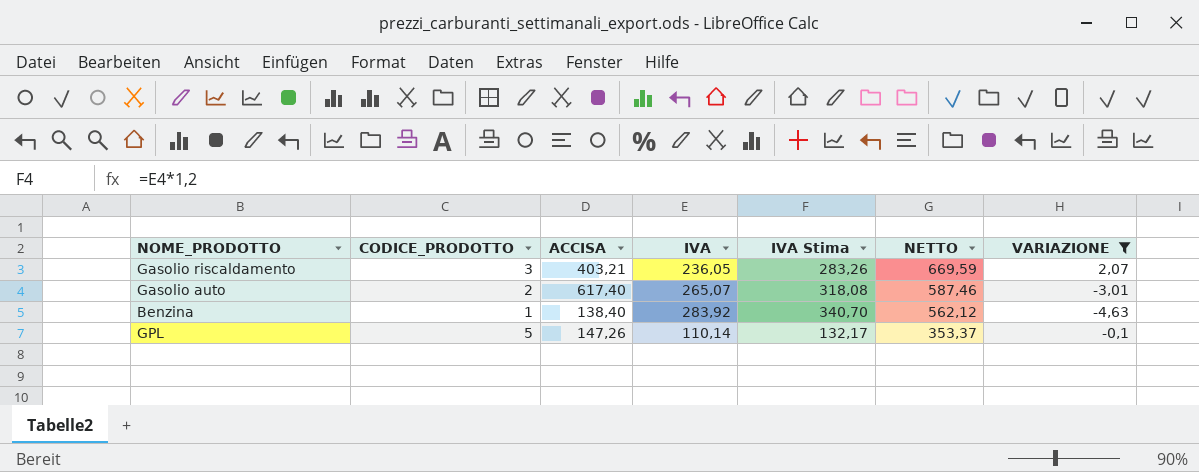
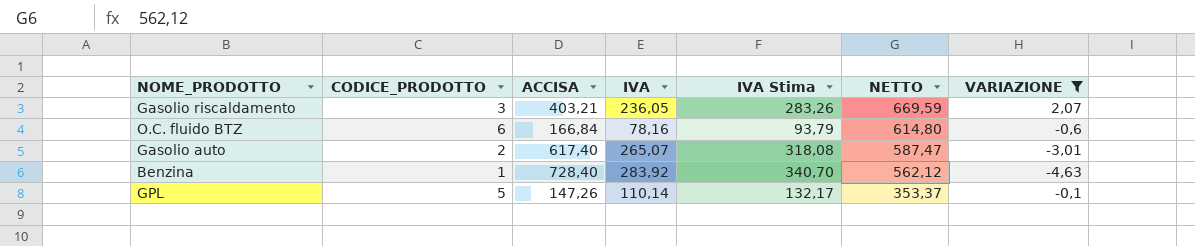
row O.C. fluido BTZ: none -> 6 | 166,84 | 78,16 | 93,79 | 614,80 | -0,6
Gasolio auto | NETTO: 587,46 -> 587,47
Benzina | ACCISA: 138,40 -> 728,40

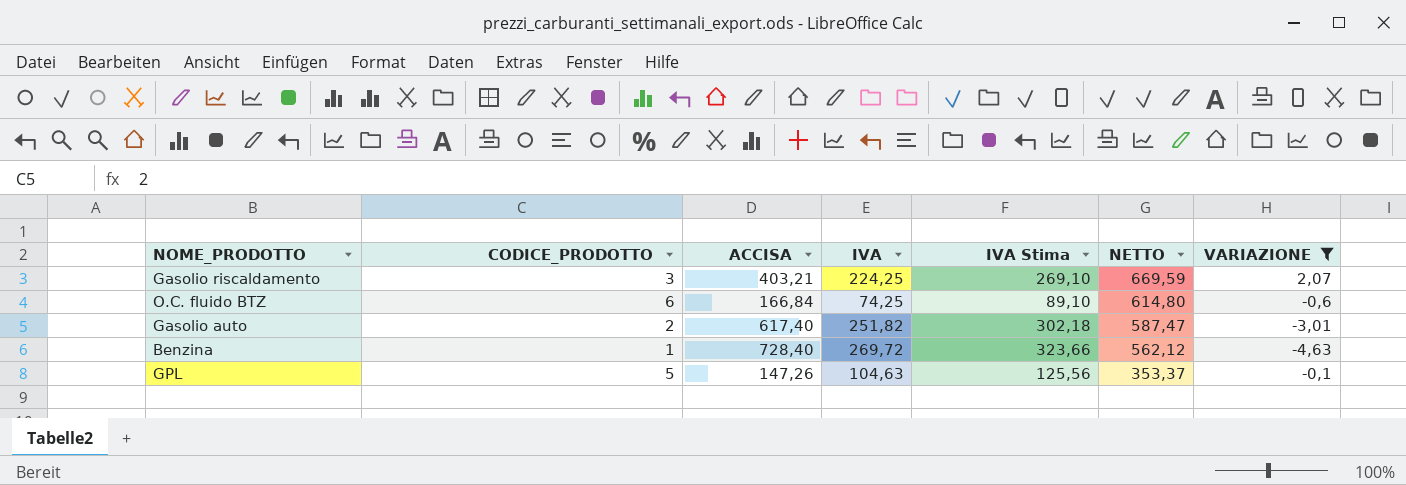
Gasolio riscaldamento | IVA: 236,05 -> 224,25
Gasolio riscaldamento | IVA Stima: 283,26 -> 269,10
O.C. fluido BTZ | IVA: 78,16 -> 74,25
O.C. fluido BTZ | IVA Stima: 93,79 -> 89,10
Gasolio auto | IVA: 265,07 -> 251,82
Gasolio auto | IVA Stima: 318,08 -> 302,18
Benzina | IVA: 283,92 -> 269,72
Benzina | IVA Stima: 340,70 -> 323,66
GPL | IVA: 110,14 -> 104,63
GPL | IVA Stima: 132,17 -> 125,56

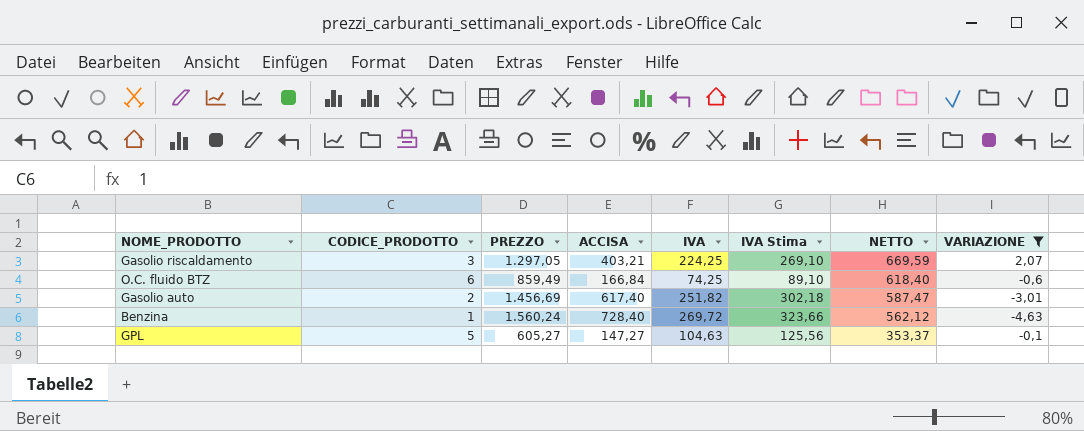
column PREZZO | formula: none -> [ACCISA] + [IVA] + [NETTO]
O.C. fluido BTZ | NETTO: 614,80 -> 618,40
GPL | ACCISA: 147,26 -> 147,27

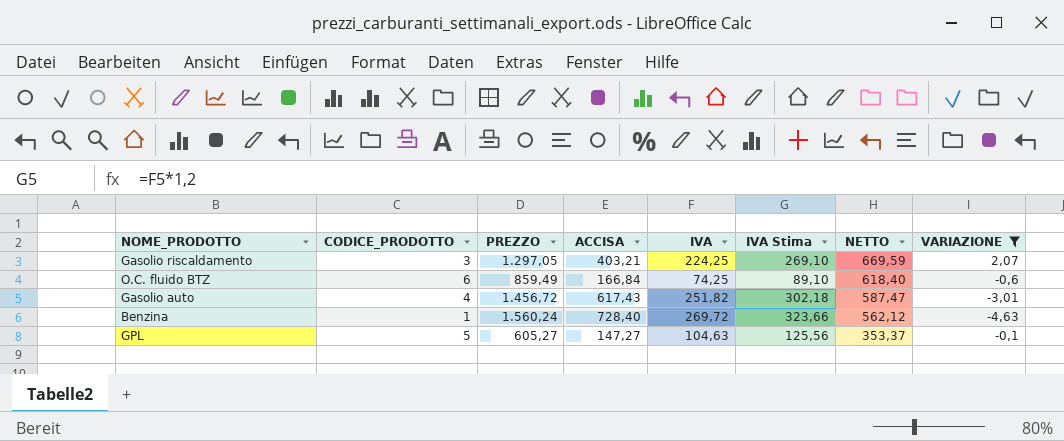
Gasolio auto | CODICE_PRODOTTO: 2 -> 4
Gasolio auto | PREZZO: 1.456,69 -> 1.456,72
Gasolio auto | ACCISA: 617,40 -> 617,43

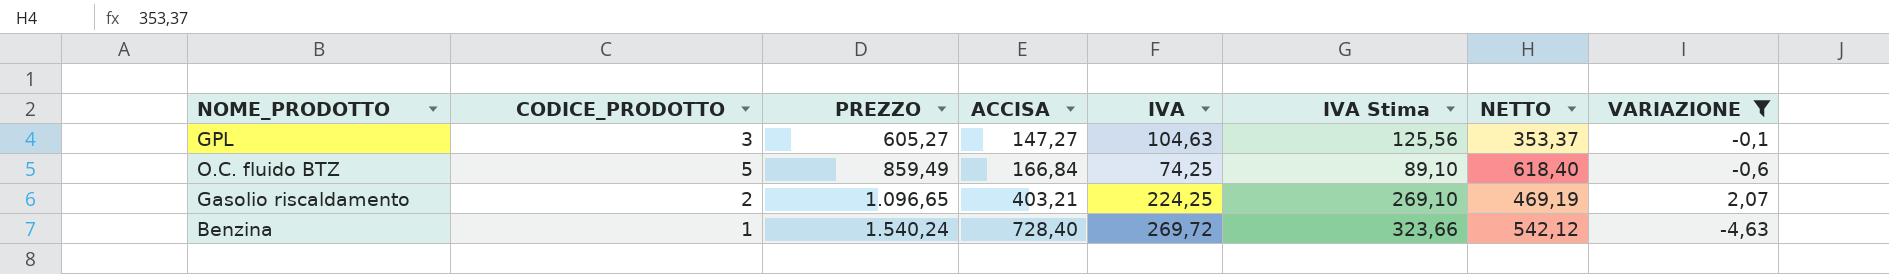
row order: NETTO descending -> PREZZO ascending
row Gasolio auto: 4 | 1.456,72 | 617,43 | 251,82 | 302,18 | 587,47 | -3,01 -> none
GPL | CODICE_PRODOTTO: 5 -> 3
O.C. fluido BTZ | CODICE_PRODOTTO: 6 -> 5
Gasolio riscaldamento | CODICE_PRODOTTO: 3 -> 2
Gasolio riscaldamento | PREZZO: 1.297,05 -> 1.096,65
Gasolio riscaldamento | NETTO: 669,59 -> 469,19
Benzina | PREZZO: 1.560,24 -> 1.540,24
Benzina | NETTO: 562,12 -> 542,12

